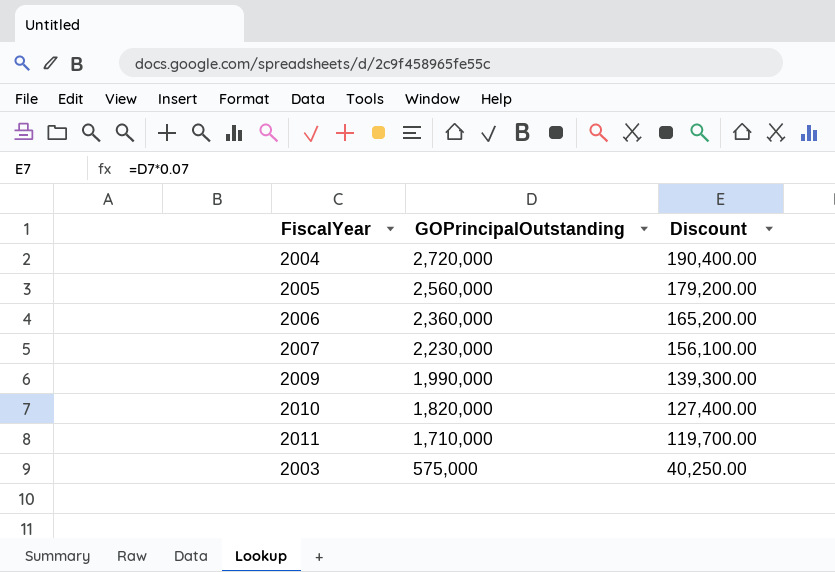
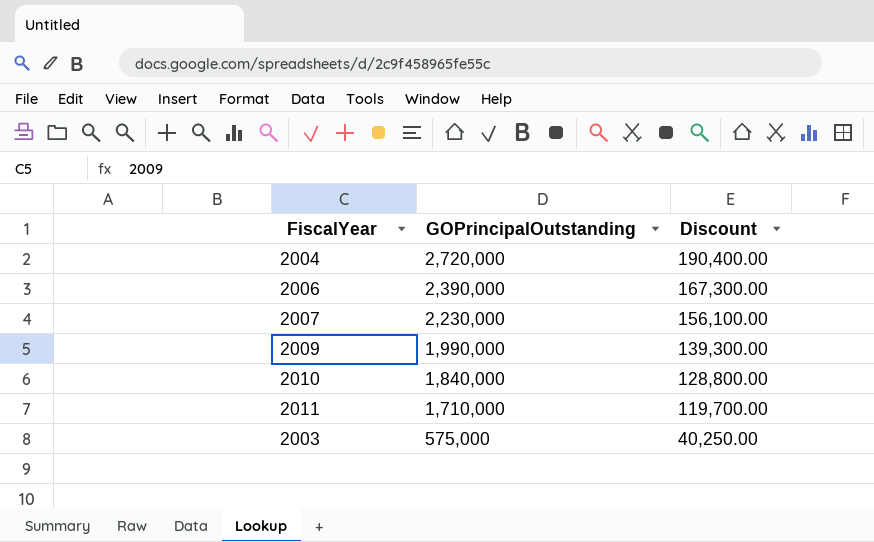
row 2005: 2,560,000 | 179,200.00 -> none
2006 | GOPrincipalOutstanding: 2,360,000 -> 2,390,000
2006 | Discount: 165,200.00 -> 167,300.00
2010 | GOPrincipalOutstanding: 1,820,000 -> 1,840,000
2010 | Discount: 127,400.00 -> 128,800.00

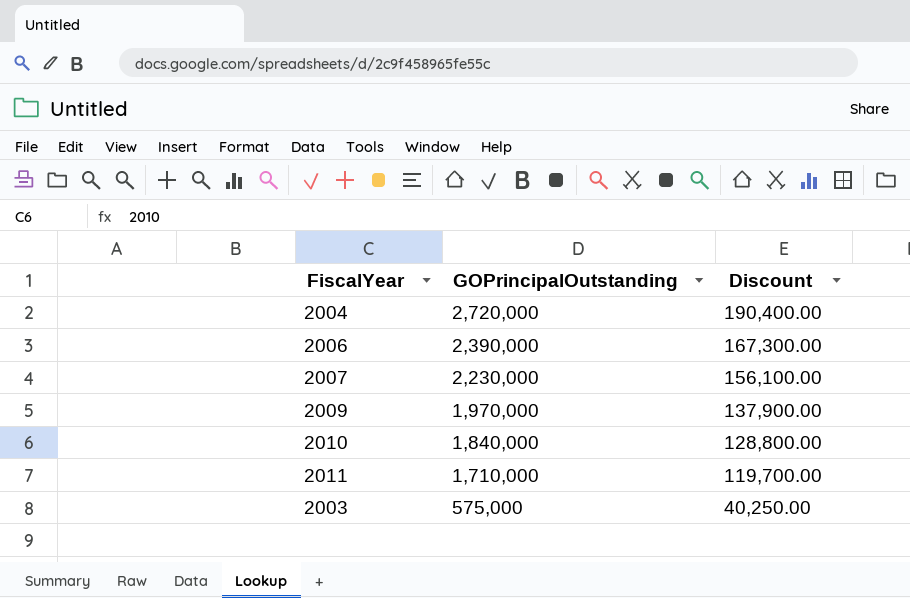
2009 | GOPrincipalOutstanding: 1,990,000 -> 1,970,000
2009 | Discount: 139,300.00 -> 137,900.00

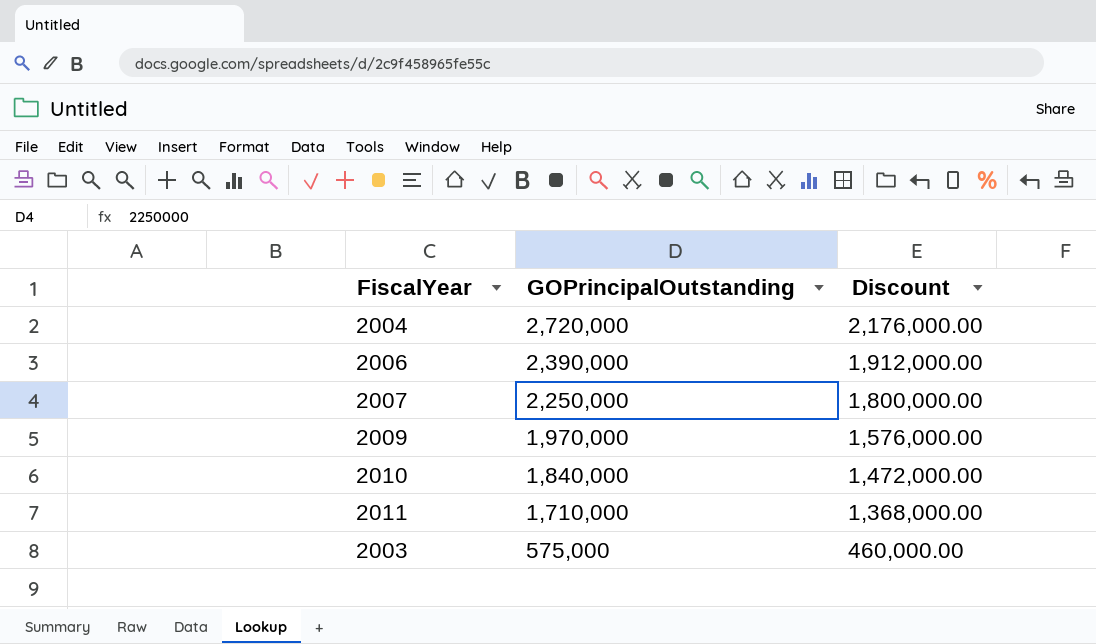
column Discount | formula: [GOPrincipalOutstanding] * 0.07 -> [GOPrincipalOutstanding] * 0.8
2007 | GOPrincipalOutstanding: 2,230,000 -> 2,250,000

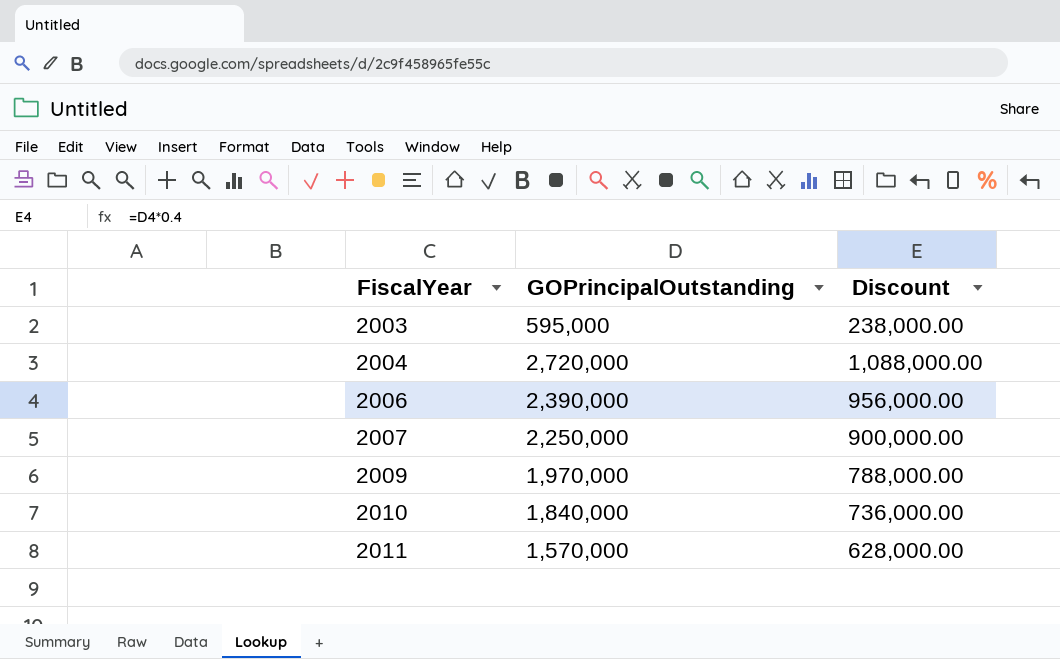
row order: GOPrincipalOutstanding descending -> FiscalYear ascending
column Discount | formula: [GOPrincipalOutstanding] * 0.8 -> [GOPrincipalOutstanding] * 0.4
2003 | GOPrincipalOutstanding: 575,000 -> 595,000
2011 | GOPrincipalOutstanding: 1,710,000 -> 1,570,000

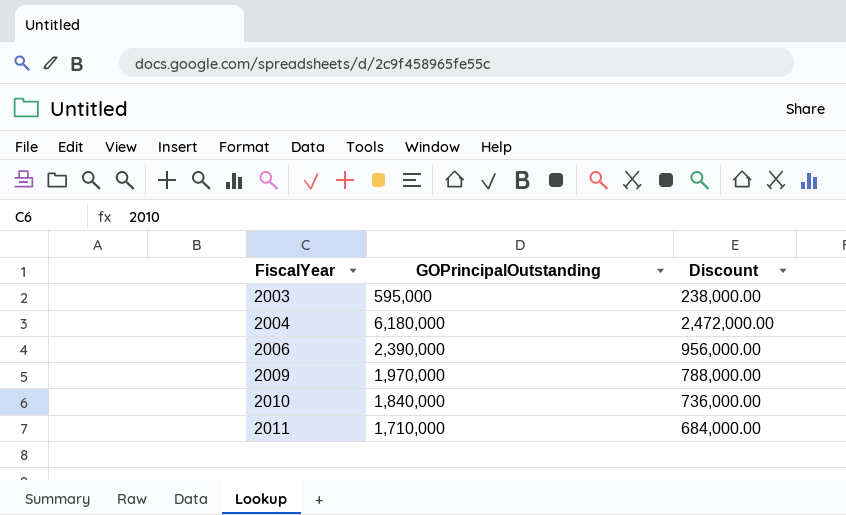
row 2007: 2,250,000 | 900,000.00 -> none
2004 | GOPrincipalOutstanding: 2,720,000 -> 6,180,000
2004 | Discount: 1,088,000.00 -> 2,472,000.00
2011 | GOPrincipalOutstanding: 1,570,000 -> 1,710,000
2011 | Discount: 628,000.00 -> 684,000.00

